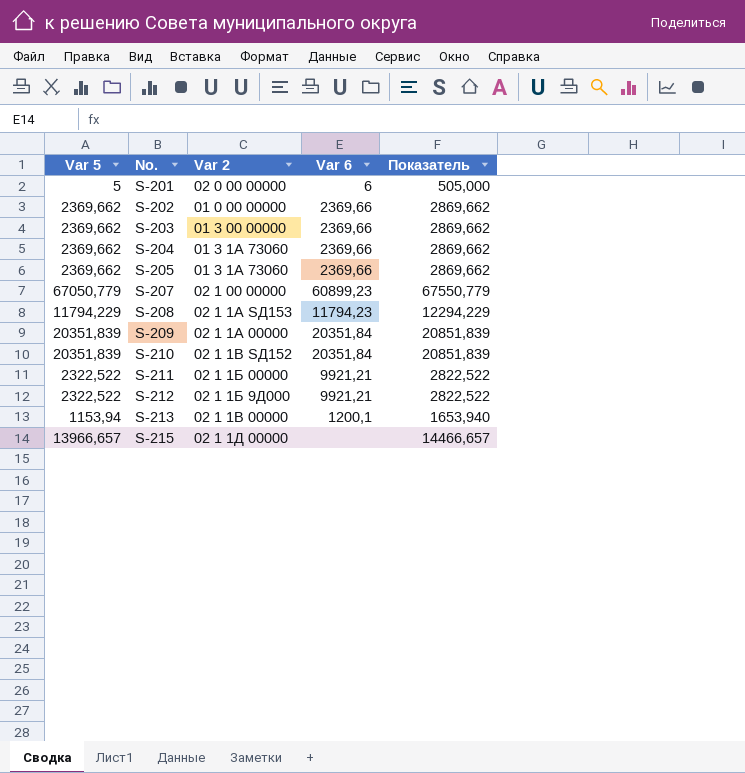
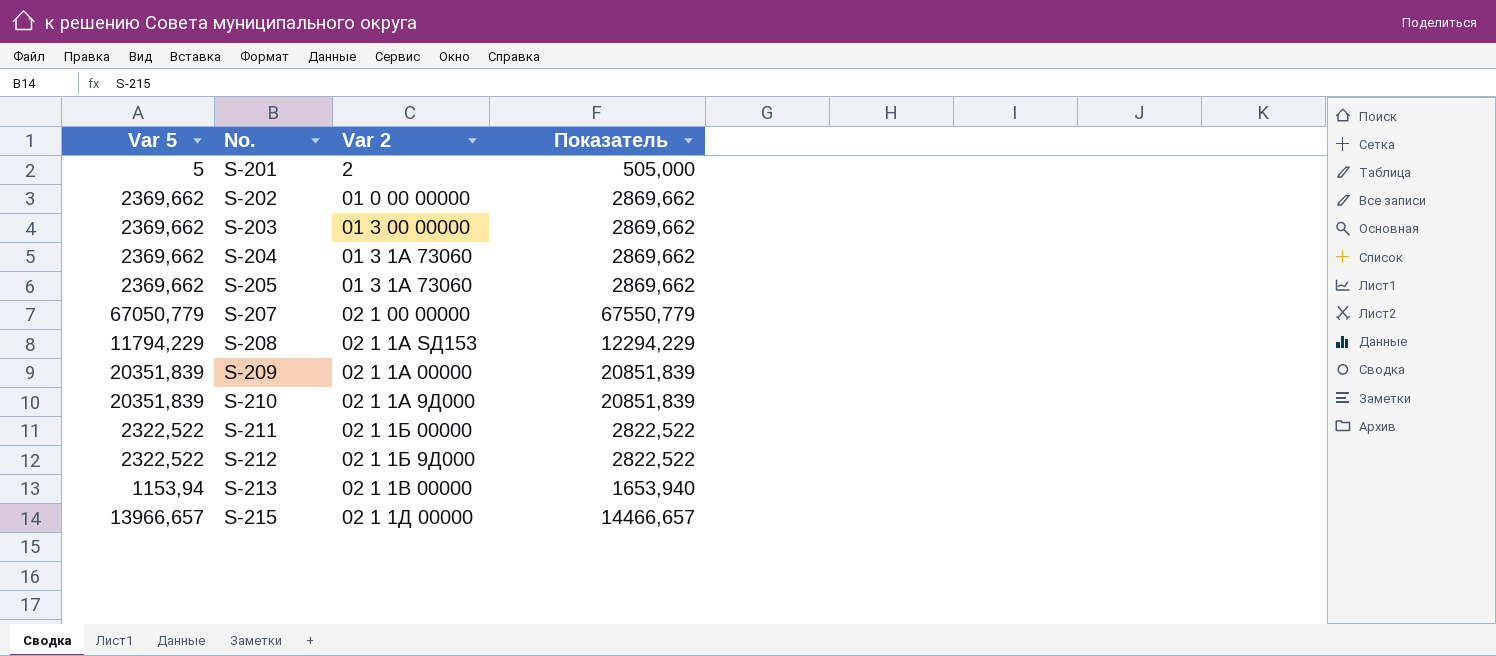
column Var 6 | position: 4 -> none
S-201 | Var 2: 02 0 00 00000 -> 2
S-210 | Var 2: 02 1 1В SД152 -> 02 1 1А 9Д000

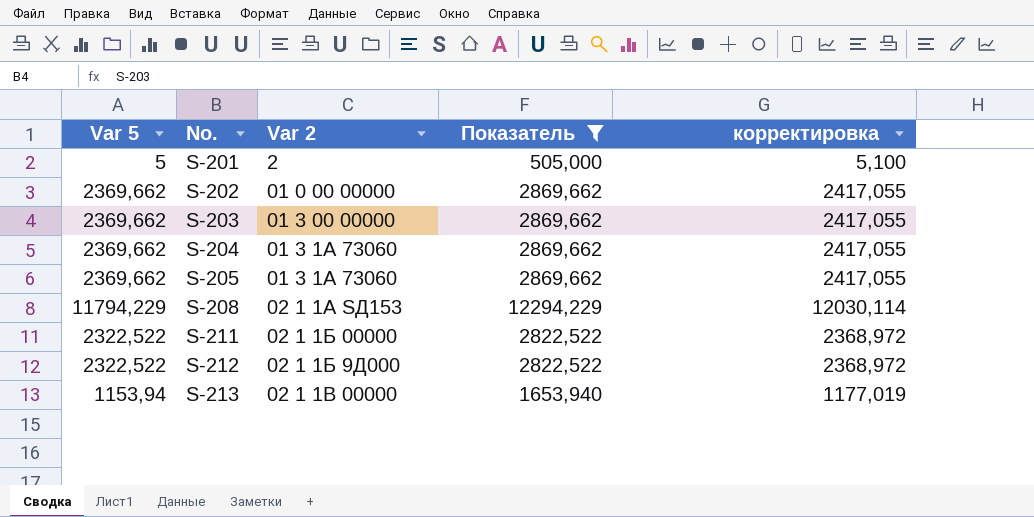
filter: none -> Показатель <= 12294,229
column корректировка | formula: none -> [Var 5] * 1,02

